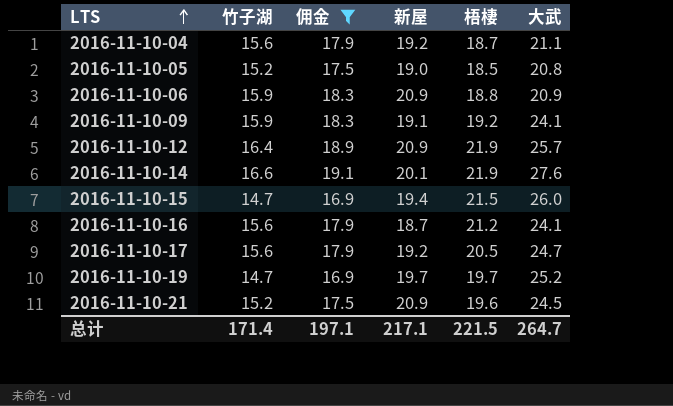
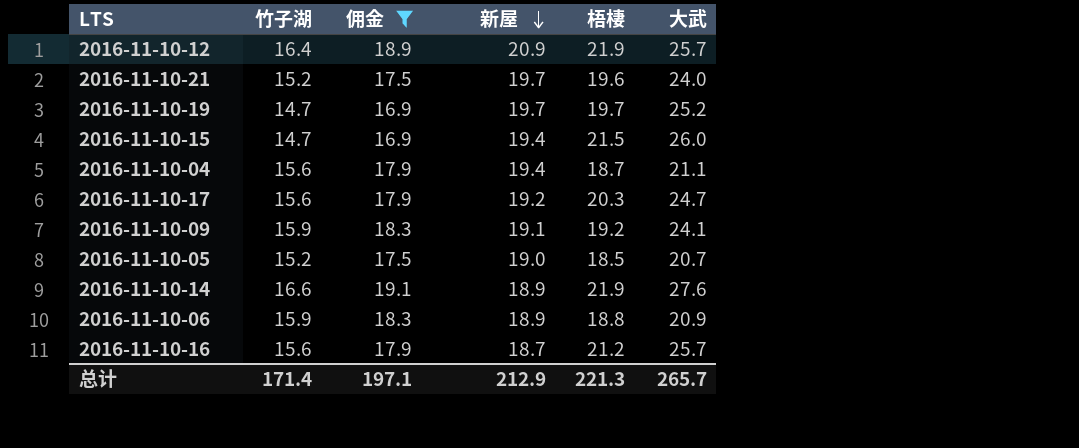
row order: LTS ascending -> 新屋 descending
2016-11-10-21 | 新屋: 20.9 -> 19.7
2016-11-10-21 | 大武: 24.5 -> 24.0
2016-11-10-04 | 新屋: 19.2 -> 19.4
2016-11-10-17 | 梧棲: 20.5 -> 20.3
2016-11-10-05 | 大武: 20.8 -> 20.7
2016-11-10-14 | 新屋: 20.1 -> 18.9
2016-11-10-06 | 新屋: 20.9 -> 18.9
2016-11-10-16 | 大武: 24.1 -> 25.7
总计 | 新屋: 217.1 -> 212.9
总计 | 梧棲: 221.5 -> 221.3
总计 | 大武: 264.7 -> 265.7

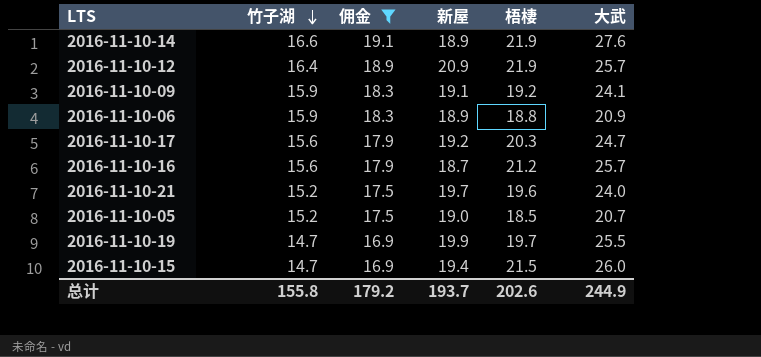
row order: 新屋 descending -> 竹子湖 descending
row 2016-11-10-04: 15.6 | 17.9 | 19.4 | 18.7 | 21.1 -> none
2016-11-10-19 | 新屋: 19.7 -> 19.9
2016-11-10-19 | 大武: 25.2 -> 25.5
总计 | 竹子湖: 171.4 -> 155.8
总计 | 佣金: 197.1 -> 179.2
总计 | 新屋: 212.9 -> 193.7
总计 | 梧棲: 221.3 -> 202.6
总计 | 大武: 265.7 -> 244.9

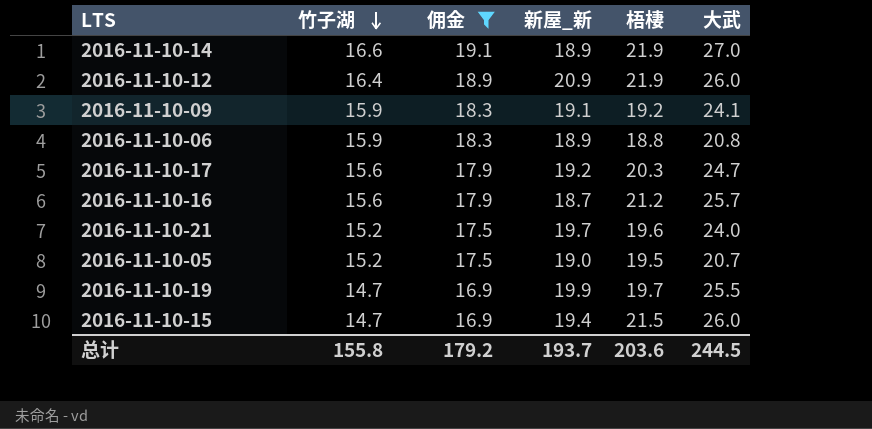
column name: 新屋 -> 新屋_新
2016-11-10-14 | 大武: 27.6 -> 27.0
2016-11-10-12 | 大武: 25.7 -> 26.0
2016-11-10-06 | 大武: 20.9 -> 20.8
2016-11-10-05 | 梧棲: 18.5 -> 19.5
总计 | 梧棲: 202.6 -> 203.6
总计 | 大武: 244.9 -> 244.5

